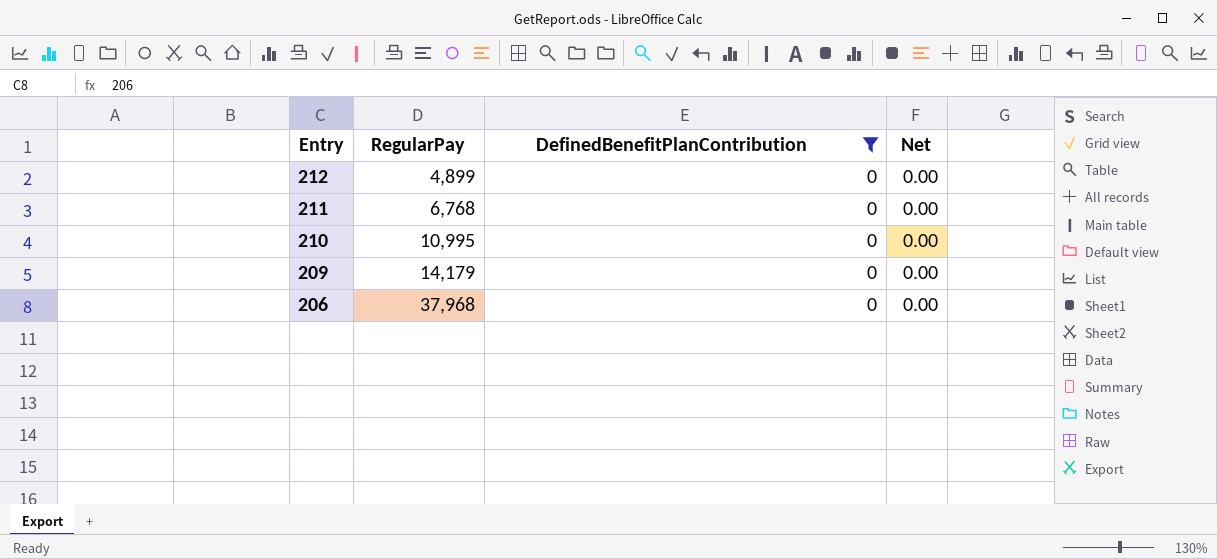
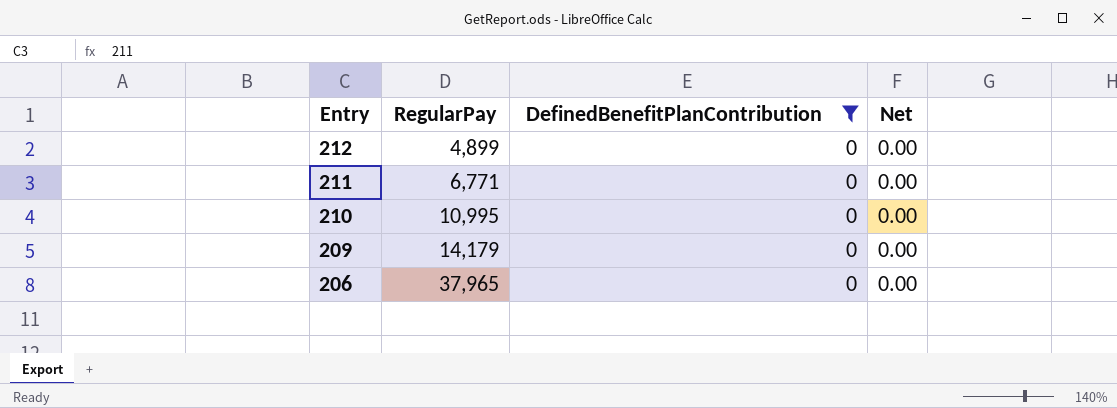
211 | RegularPay: 6,768 -> 6,771
206 | RegularPay: 37,968 -> 37,965

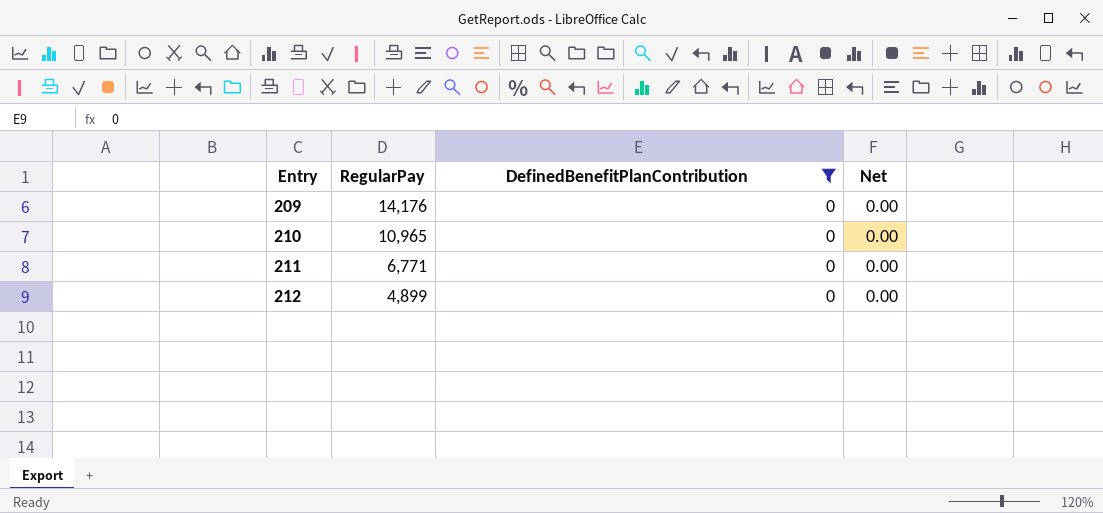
row order: Entry descending -> Entry ascending
row 206: 37,965 | 0 | 0.00 -> none
209 | RegularPay: 14,179 -> 14,176
210 | RegularPay: 10,995 -> 10,965

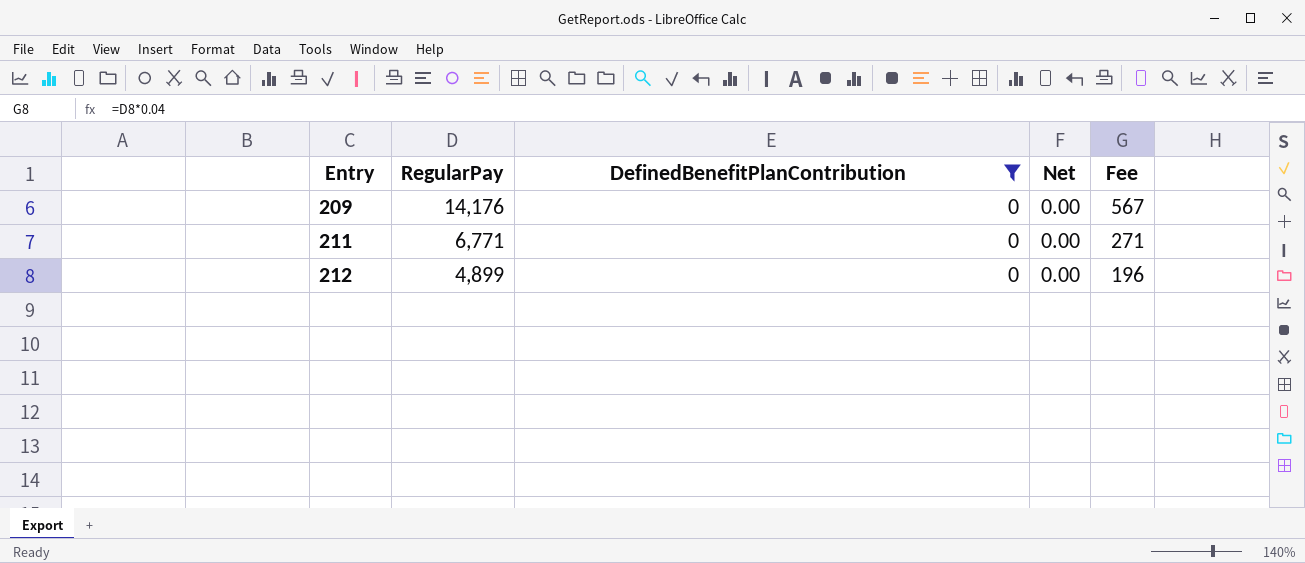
column Fee | formula: none -> [RegularPay] * 0.04
row 210: 10,965 | 0 | 0.00 -> none

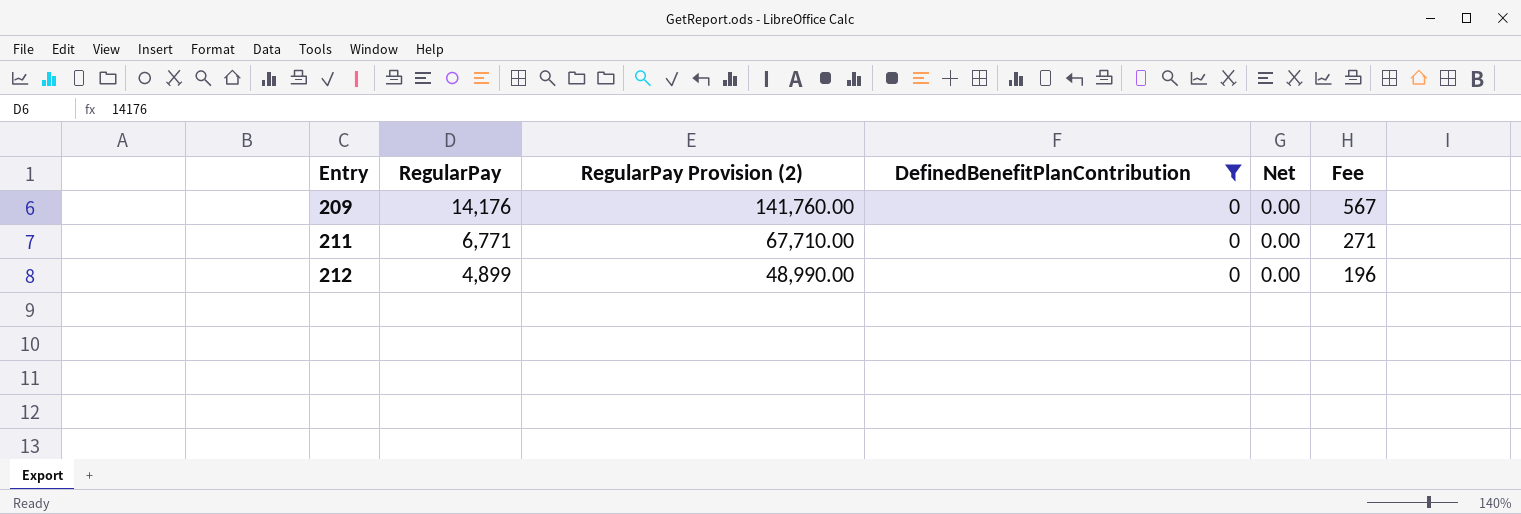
column RegularPay Provision (2) | formula: none -> [RegularPay] * 10

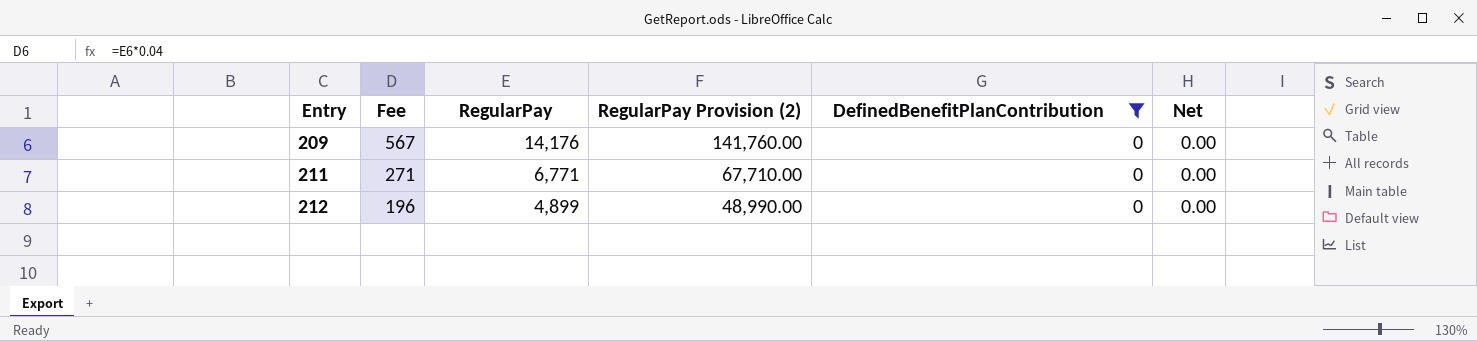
column Fee | position: 6 -> 2

